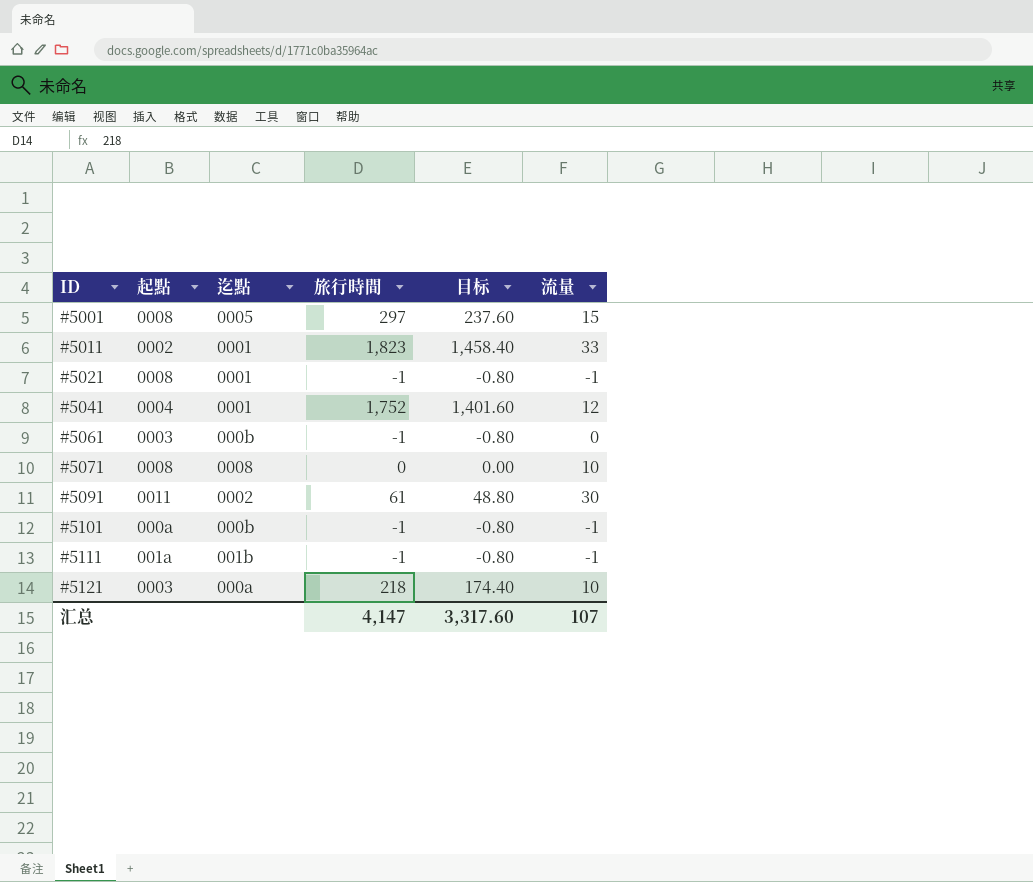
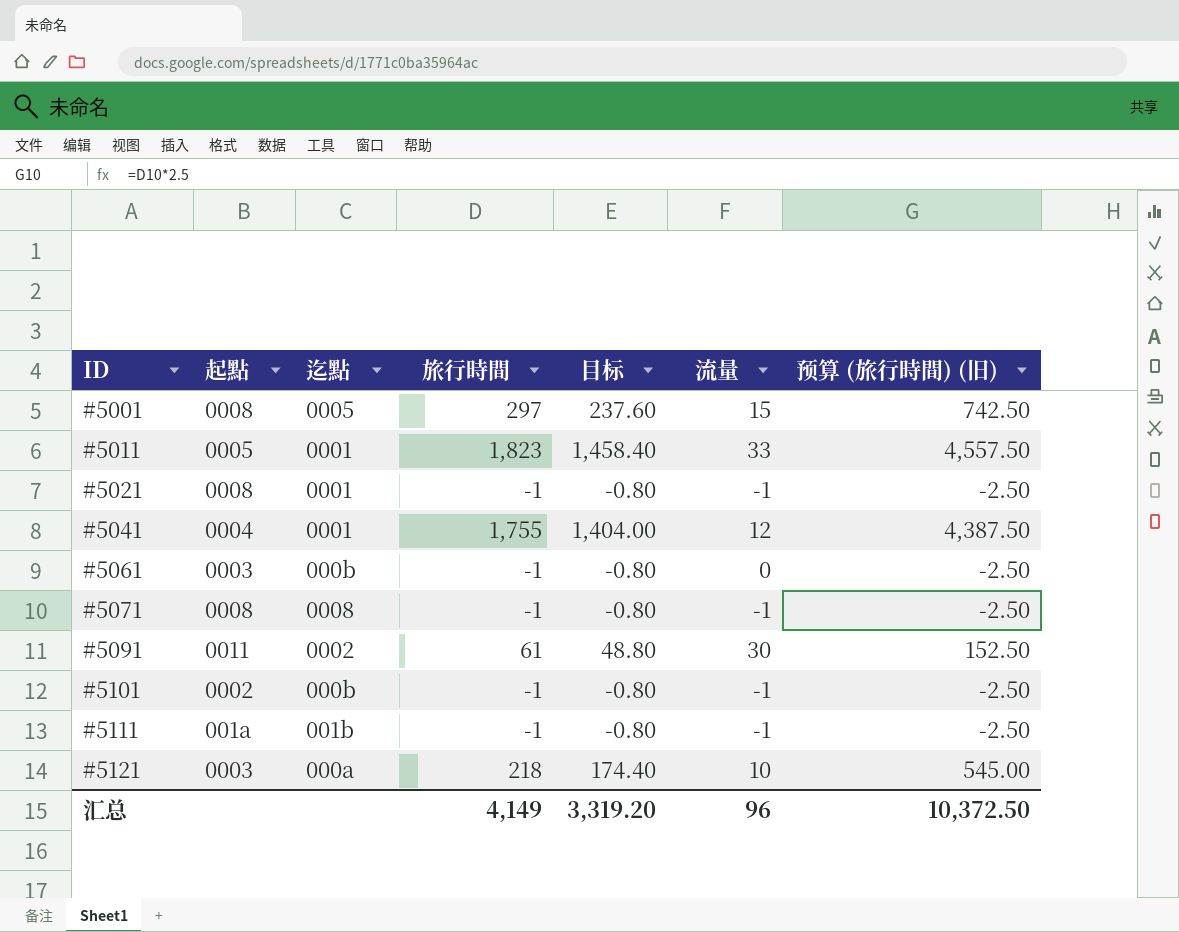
column 预算 (旅行時間) (旧) | formula: none -> [旅行時間] * 2.5
#5011 | 起點: 0002 -> 0005
#5041 | 旅行時間: 1,752 -> 1,755
#5041 | 目标: 1,401.60 -> 1,404.00
#5071 | 旅行時間: 0 -> -1
#5071 | 目标: 0.00 -> -0.80
#5071 | 流量: 10 -> -1
#5101 | 起點: 000a -> 0002
汇总 | 旅行時間: 4,147 -> 4,149
汇总 | 目标: 3,317.60 -> 3,319.20
汇总 | 流量: 107 -> 96

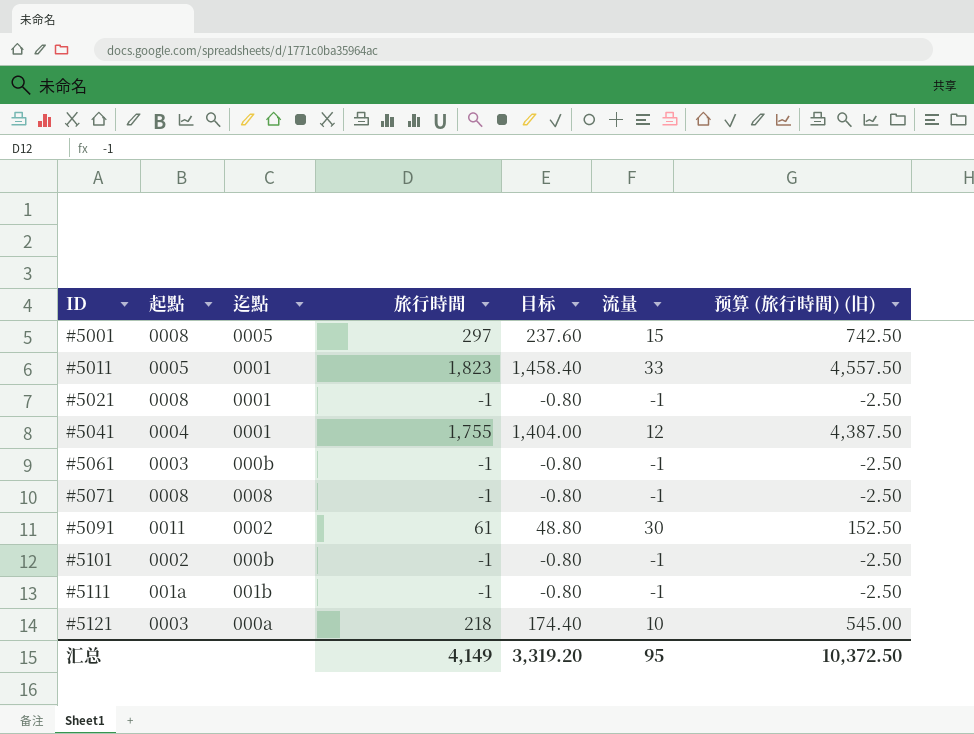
#5061 | 流量: 0 -> -1
汇总 | 流量: 96 -> 95

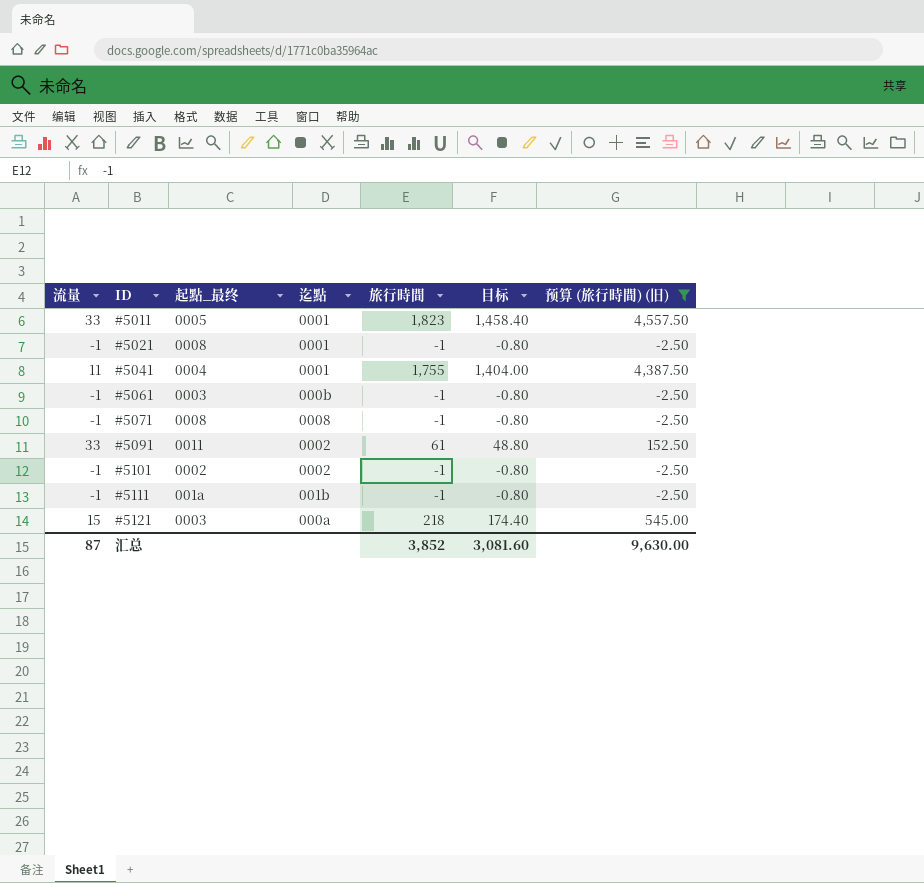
filter: none -> 预算 (旅行時間) (旧) != 742.50
column 流量 | position: 6 -> 1
column name: 起點 -> 起點_最终
#5041 | 流量: 12 -> 11
#5091 | 流量: 30 -> 33
#5101 | 迄點: 000b -> 0002
#5121 | 流量: 10 -> 15
汇总 | 流量: 95 -> 87
汇总 | 旅行時間: 4,149 -> 3,852
汇总 | 目标: 3,319.20 -> 3,081.60
汇总 | 预算 (旅行時間) (旧): 10,372.50 -> 9,630.00

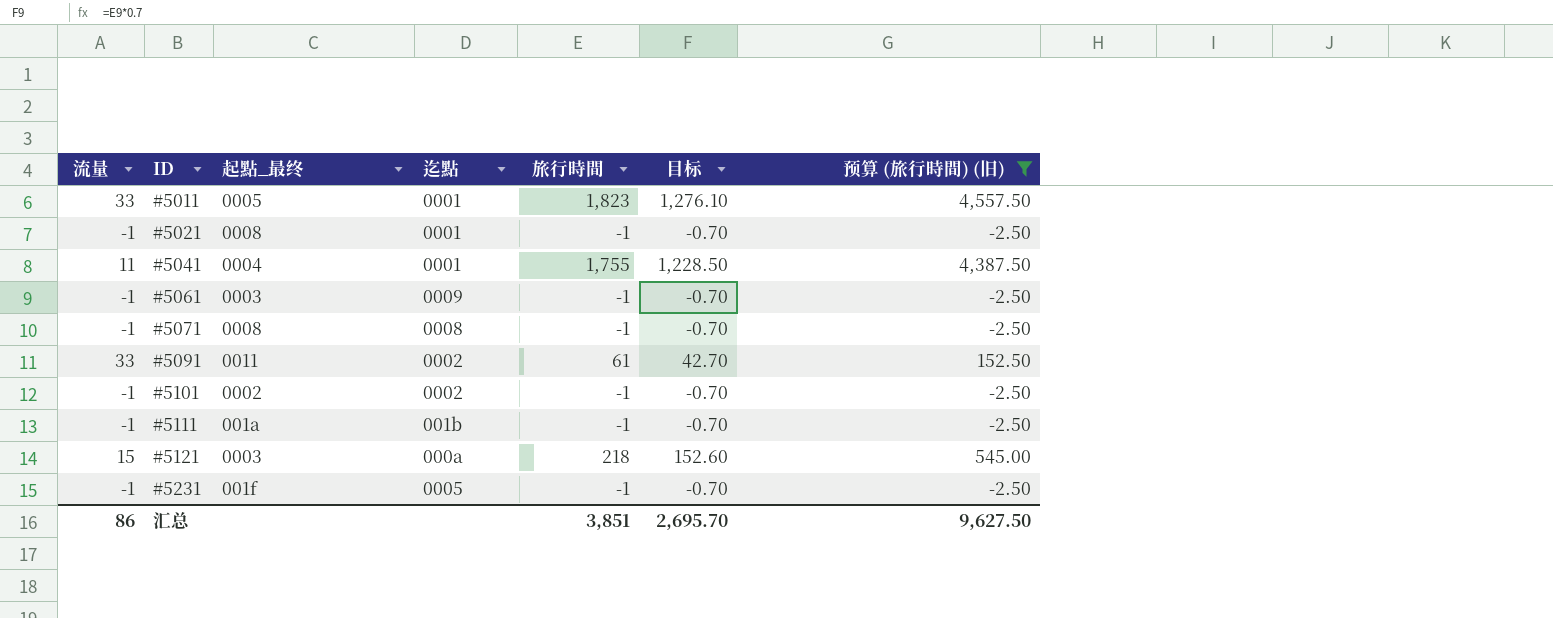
column 目标 | formula: [旅行時間] * 0.8 -> [旅行時間] * 0.7
#5061 | 迄點: 000b -> 0009
row #5231: none -> -1 | 001f | 0005 | -1 | -0.70 | -2.50
汇总 | 流量: 87 -> 86
汇总 | 旅行時間: 3,852 -> 3,851
汇总 | 目标: 3,081.60 -> 2,695.70
汇总 | 预算 (旅行時間) (旧): 9,630.00 -> 9,627.50

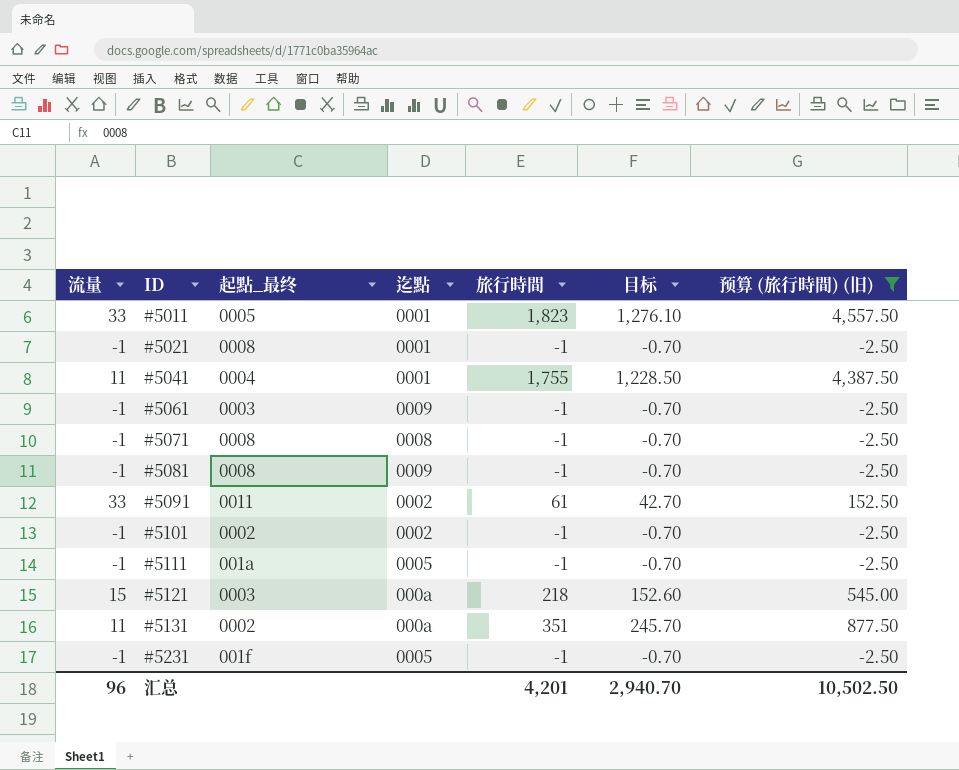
row #5081: none -> -1 | 0008 | 0009 | -1 | -0.70 | -2.50
#5111 | 迄點: 001b -> 0005
row #5131: none -> 11 | 0002 | 000a | 351 | 245.70 | 877.50
汇总 | 流量: 86 -> 96
汇总 | 旅行時間: 3,851 -> 4,201
汇总 | 目标: 2,695.70 -> 2,940.70
汇总 | 预算 (旅行時間) (旧): 9,627.50 -> 10,502.50

